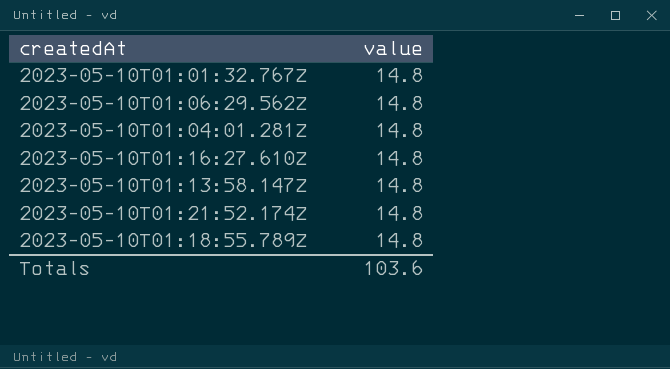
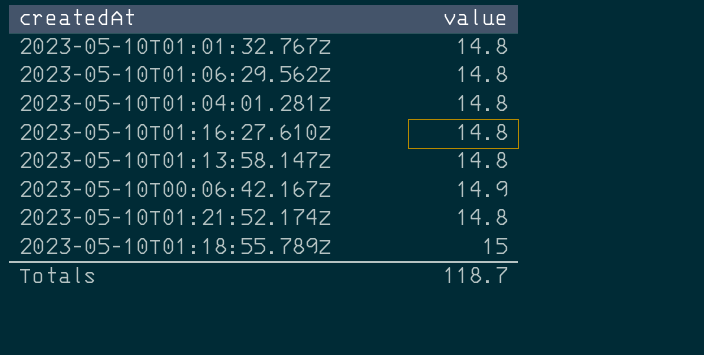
row 2023-05-10T00:06:42.167Z: none -> 14.9
2023-05-10T01:18:55.789Z | value: 14.8 -> 15
Totals | value: 103.6 -> 118.7

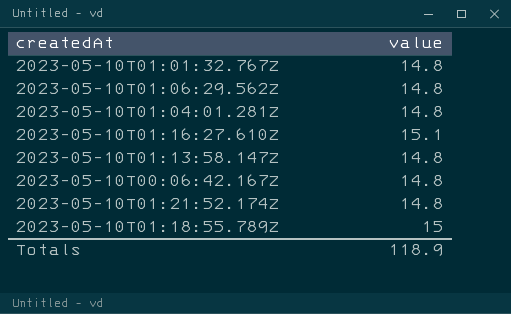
2023-05-10T01:16:27.610Z | value: 14.8 -> 15.1
2023-05-10T00:06:42.167Z | value: 14.9 -> 14.8
Totals | value: 118.7 -> 118.9

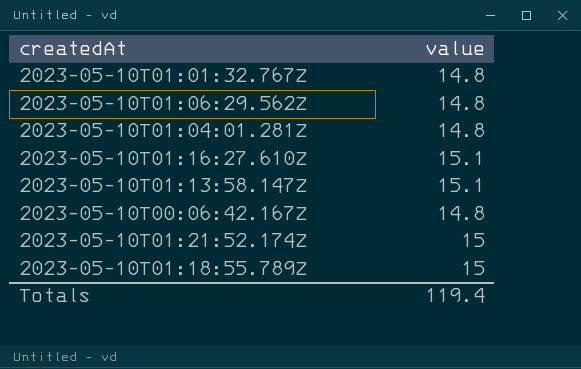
2023-05-10T01:13:58.147Z | value: 14.8 -> 15.1
2023-05-10T01:21:52.174Z | value: 14.8 -> 15
Totals | value: 118.9 -> 119.4

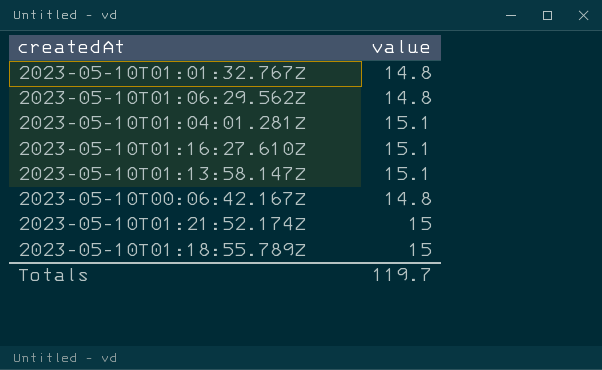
2023-05-10T01:04:01.281Z | value: 14.8 -> 15.1
Totals | value: 119.4 -> 119.7

